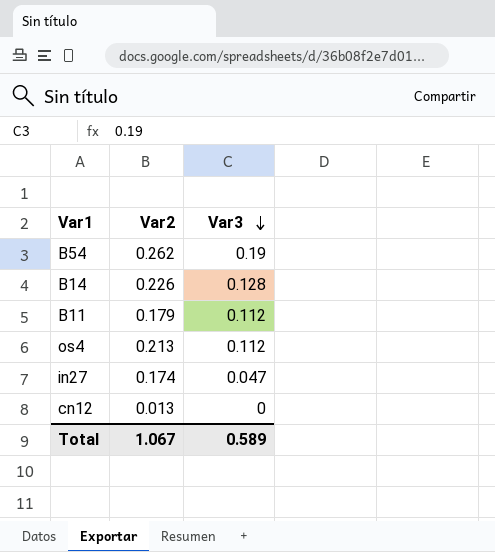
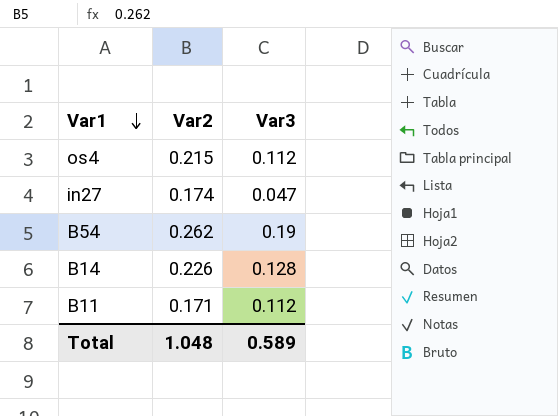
row order: Var3 descending -> Var1 descending
row cn12: 0.013 | 0 -> none
os4 | Var2: 0.213 -> 0.215
B11 | Var2: 0.179 -> 0.171
Total | Var2: 1.067 -> 1.048

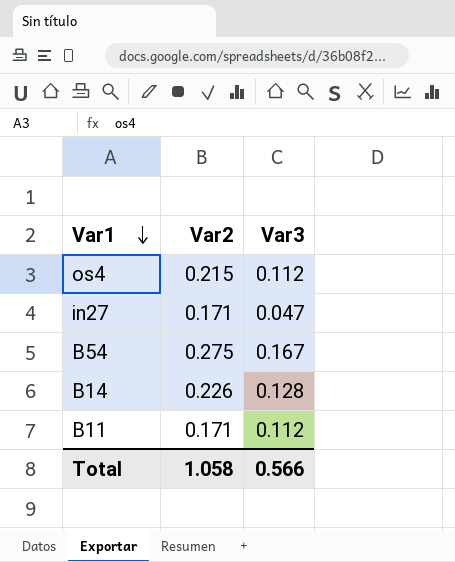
in27 | Var2: 0.174 -> 0.171
B54 | Var2: 0.262 -> 0.275
B54 | Var3: 0.19 -> 0.167
Total | Var2: 1.048 -> 1.058
Total | Var3: 0.589 -> 0.566

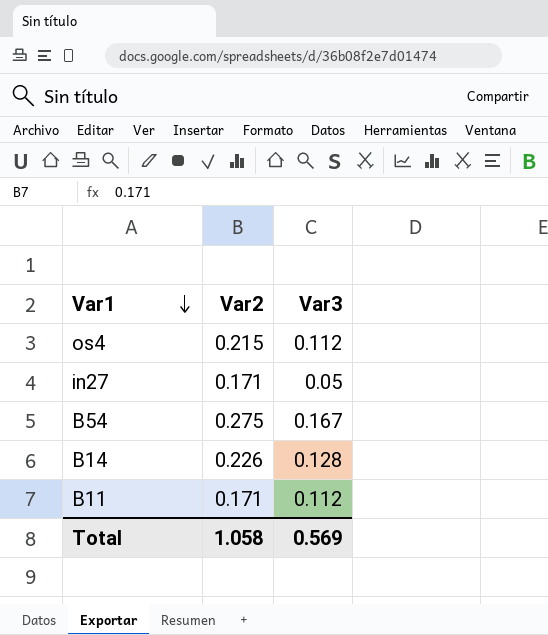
in27 | Var3: 0.047 -> 0.05
Total | Var3: 0.566 -> 0.569

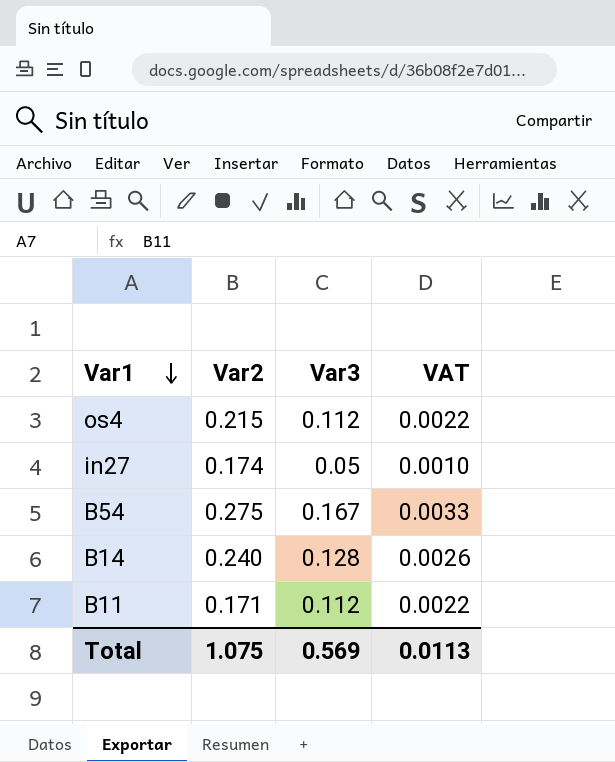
column VAT | formula: none -> [Var3] * 0.02
in27 | Var2: 0.171 -> 0.174
B14 | Var2: 0.226 -> 0.240
Total | Var2: 1.058 -> 1.075

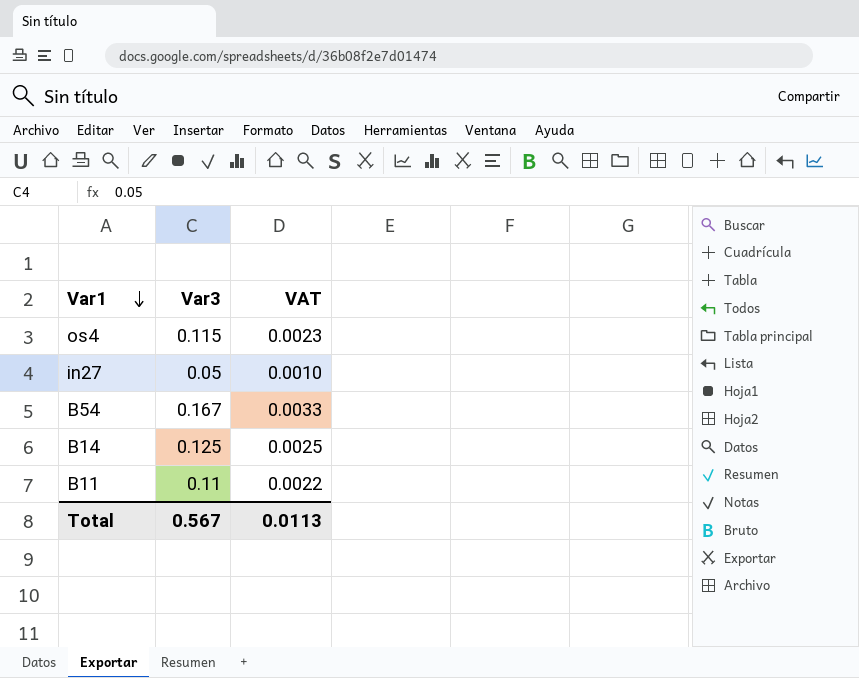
column Var2 | position: 2 -> none
os4 | Var3: 0.112 -> 0.115
os4 | VAT: 0.0022 -> 0.0023
B14 | Var3: 0.128 -> 0.125
B14 | VAT: 0.0026 -> 0.0025
B11 | Var3: 0.112 -> 0.11
Total | Var3: 0.569 -> 0.567

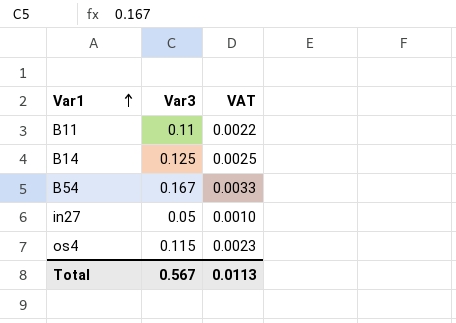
row order: Var1 descending -> Var1 ascending

